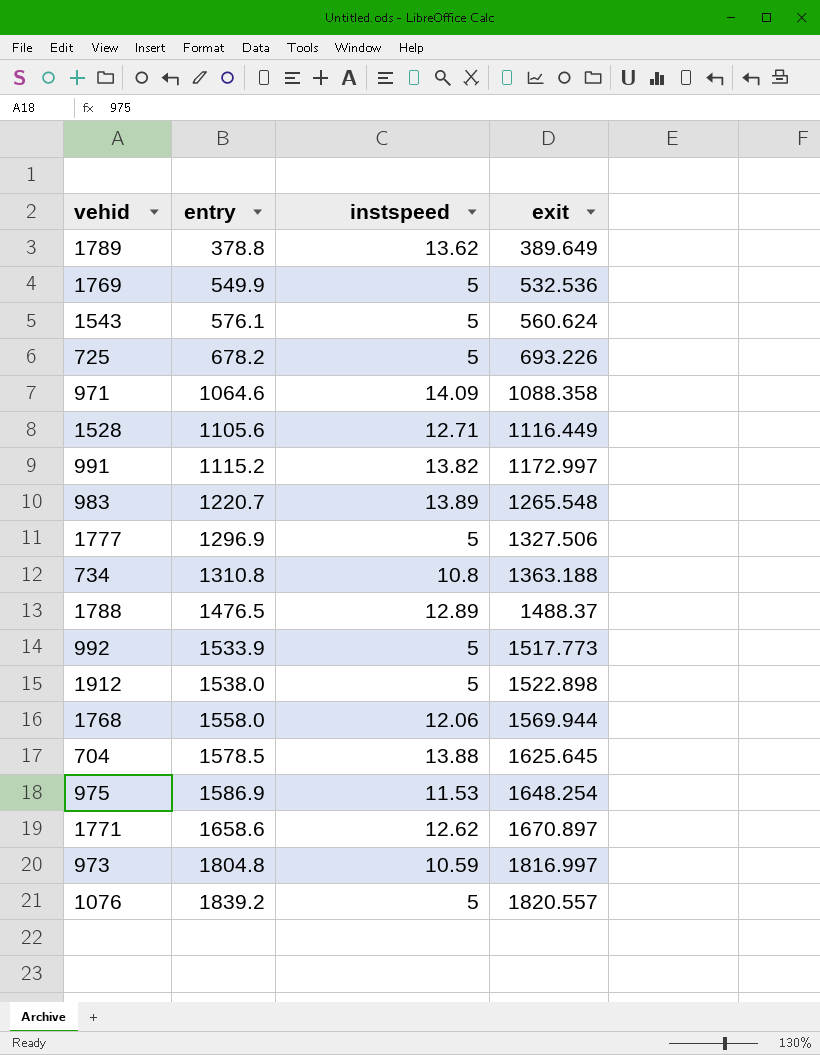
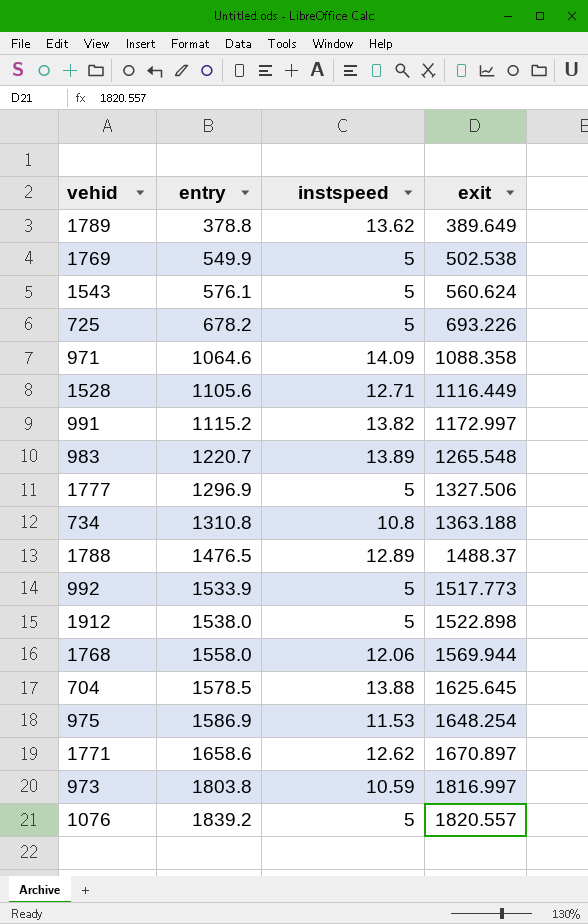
1769 | exit: 532.536 -> 502.538
973 | entry: 1804.8 -> 1803.8

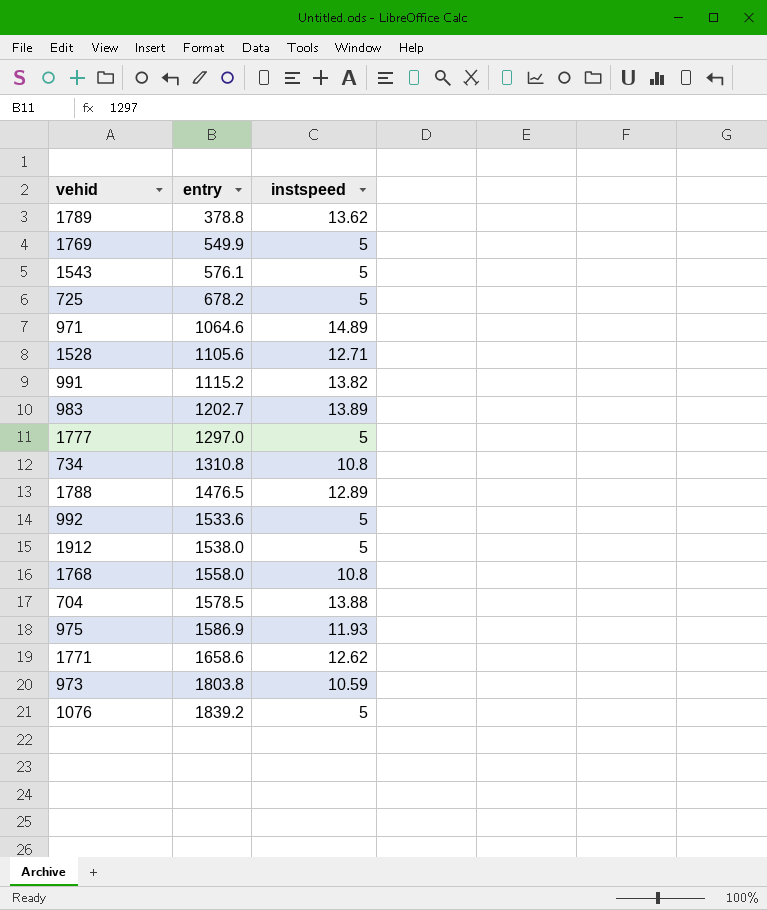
column exit | position: 4 -> none
971 | instspeed: 14.09 -> 14.89
983 | entry: 1220.7 -> 1202.7
1777 | entry: 1296.9 -> 1297.0
992 | entry: 1533.9 -> 1533.6
1768 | instspeed: 12.06 -> 10.8
975 | instspeed: 11.53 -> 11.93

